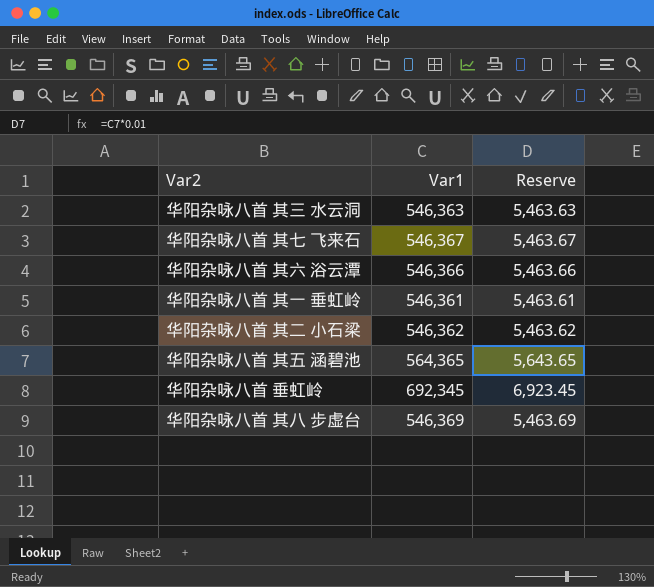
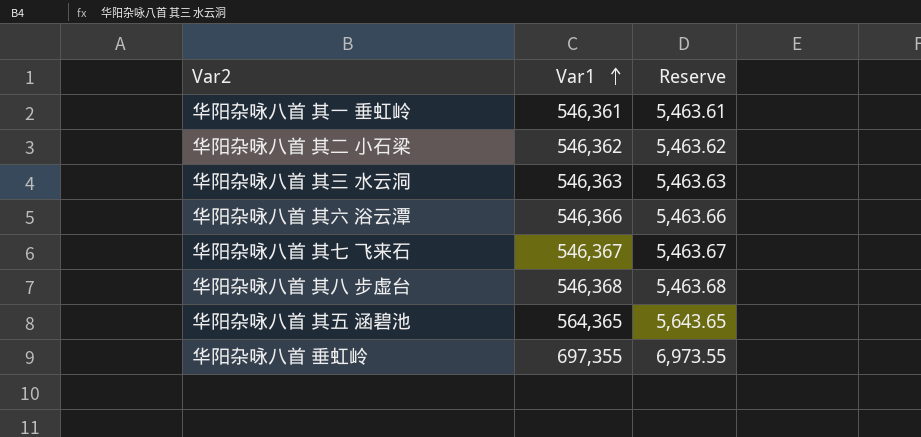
row order: none -> Var1 ascending
华阳杂咏八首 其八 步虚台 | Var1: 546,369 -> 546,368
华阳杂咏八首 其八 步虚台 | Reserve: 5,463.69 -> 5,463.68
华阳杂咏八首 垂虹岭 | Var1: 692,345 -> 697,355
华阳杂咏八首 垂虹岭 | Reserve: 6,923.45 -> 6,973.55

